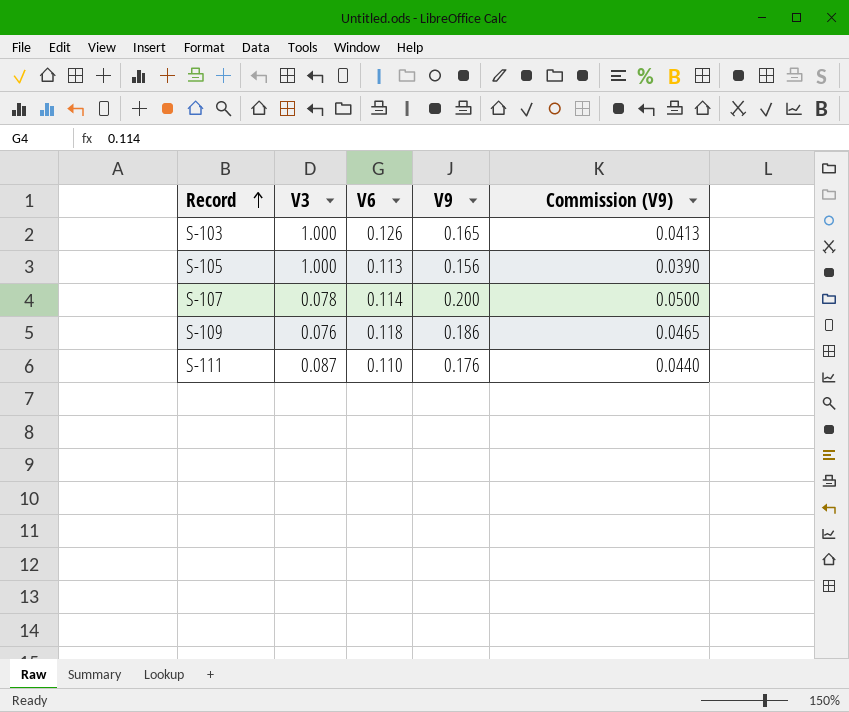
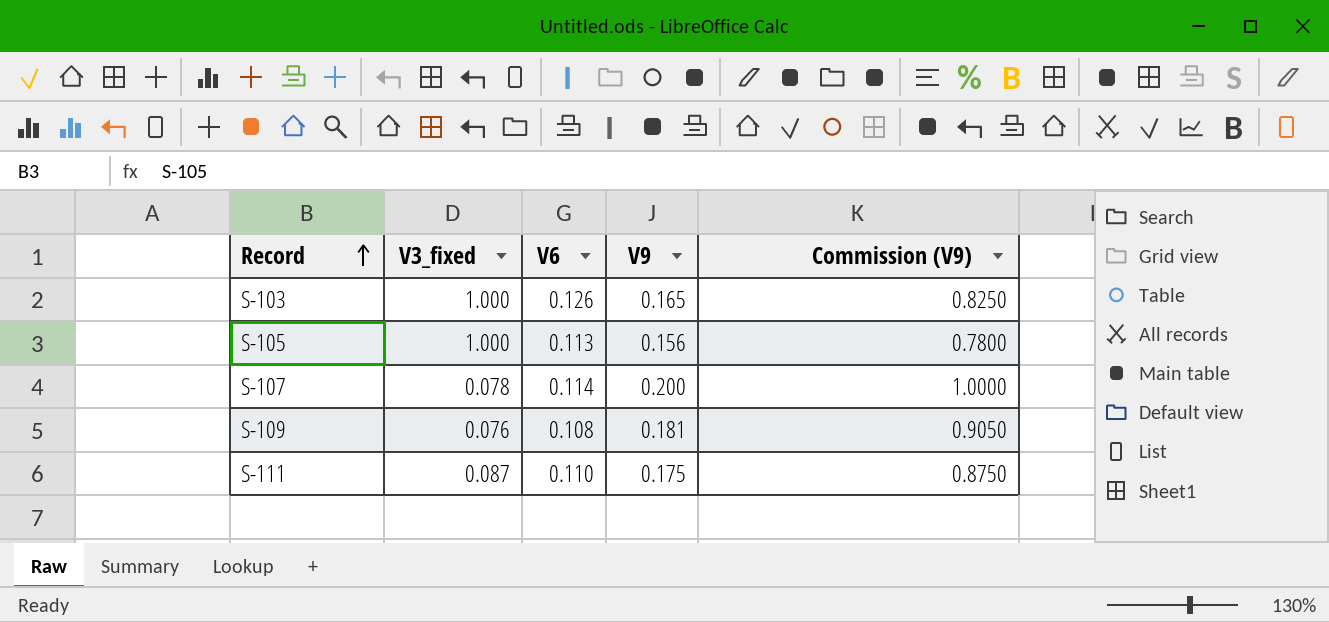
column name: V3 -> V3_fixed
column Commission (V9) | formula: [V9] * 0.25 -> [V9] * 5
S-109 | V6: 0.118 -> 0.108
S-109 | V9: 0.186 -> 0.181
S-111 | V9: 0.176 -> 0.175

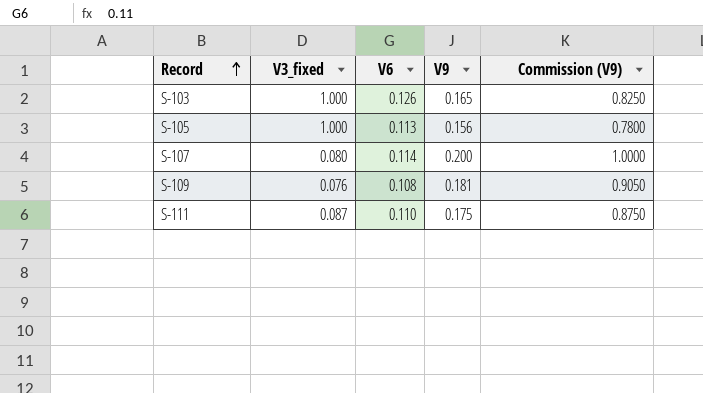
S-107 | V3_fixed: 0.078 -> 0.080

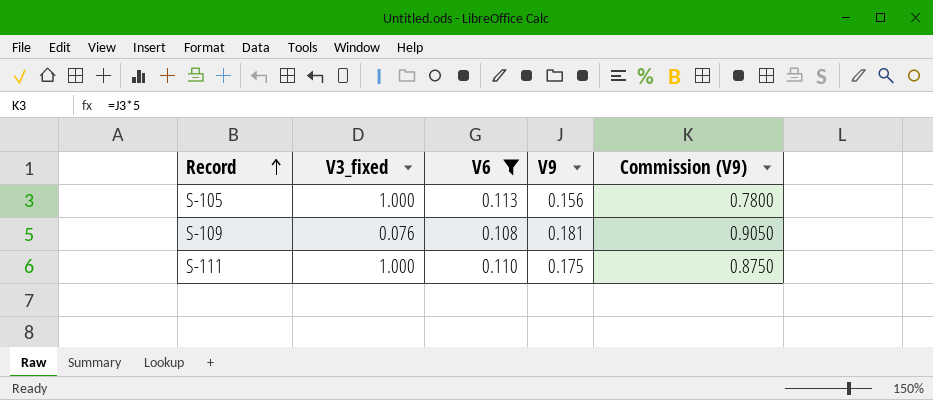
filter: none -> V6 <= 0.113
S-111 | V3_fixed: 0.087 -> 1.000

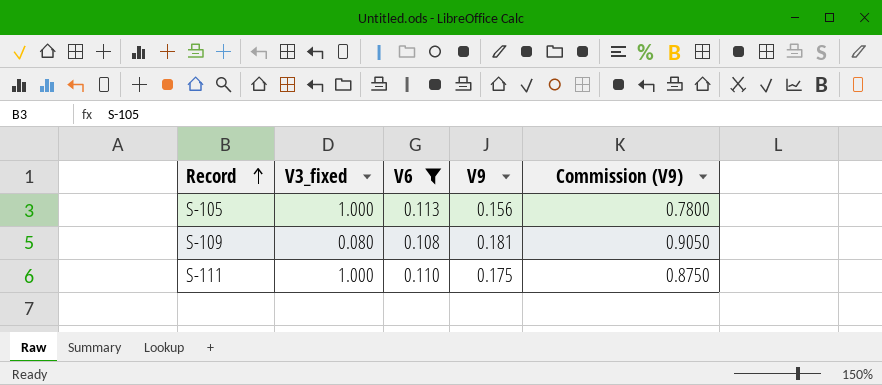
S-109 | V3_fixed: 0.076 -> 0.080

